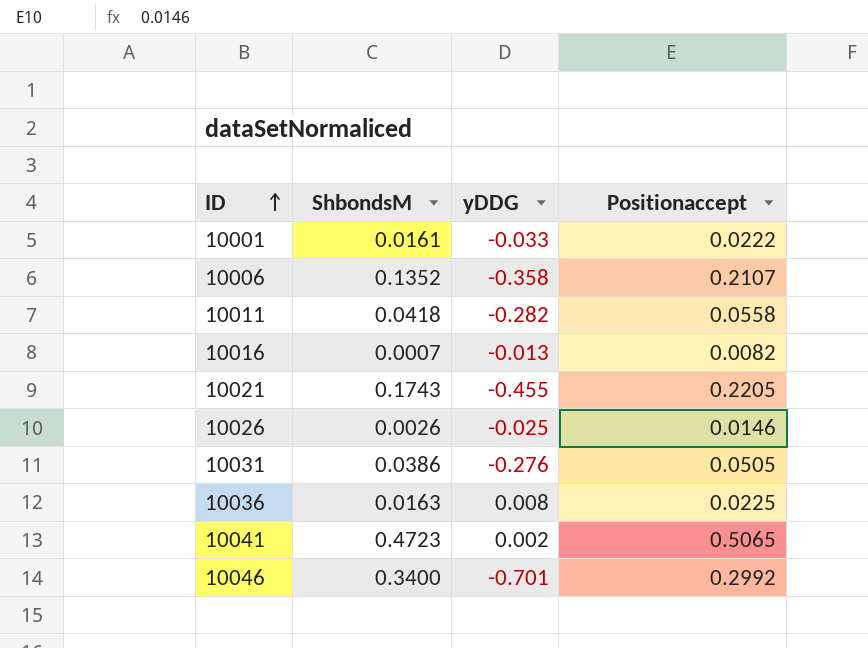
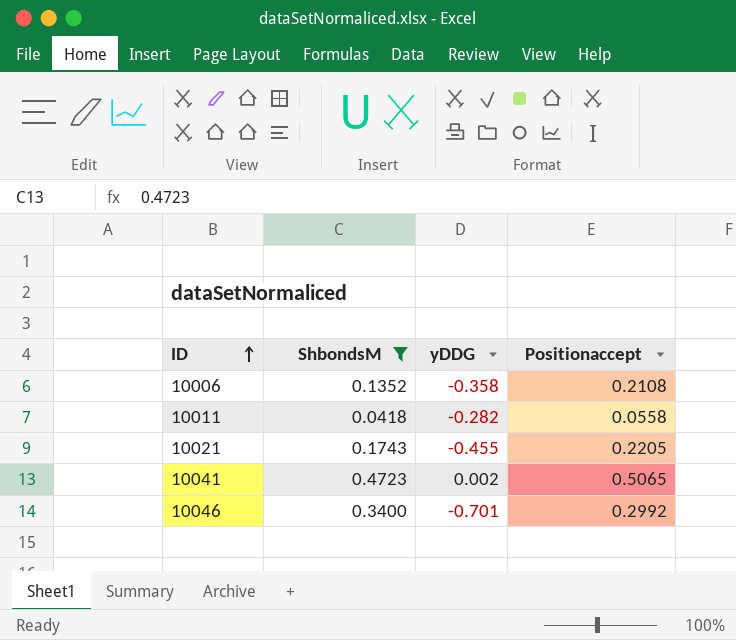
filter: none -> ShbondsM >= 0.0418
10006 | Positionaccept: 0.2107 -> 0.2108

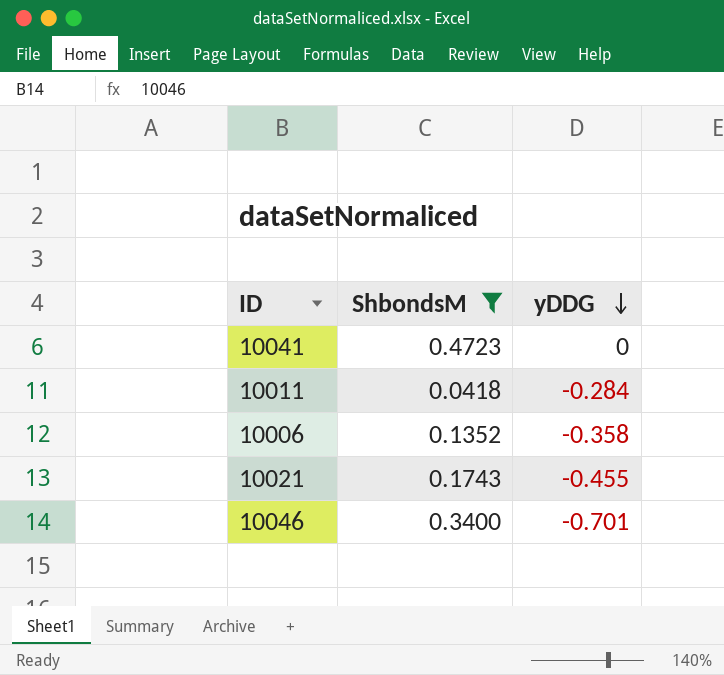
row order: ID ascending -> yDDG descending
column Positionaccept | position: 4 -> none
10041 | yDDG: 0.002 -> 0
10011 | yDDG: -0.282 -> -0.284

